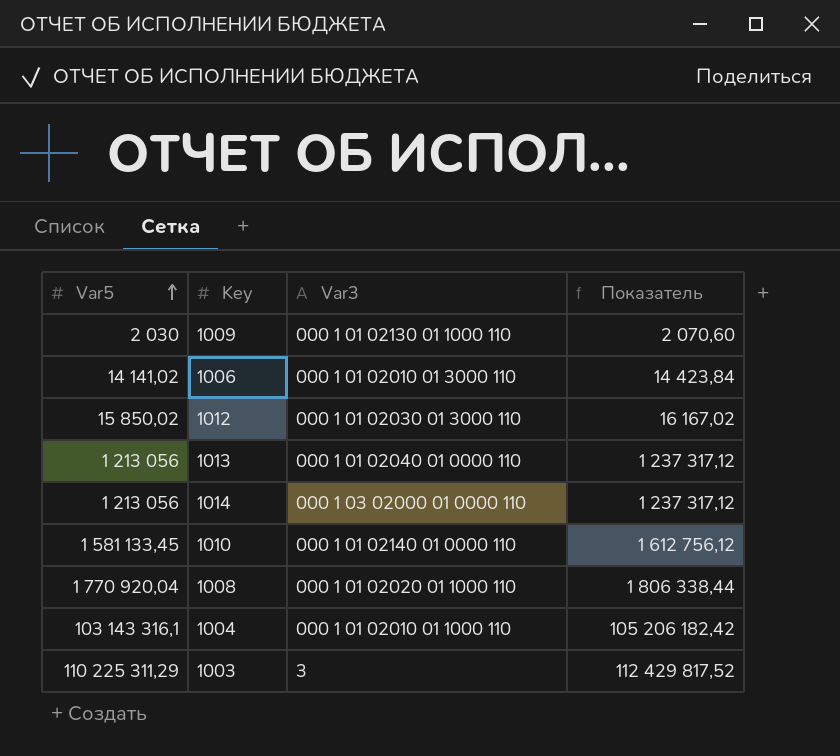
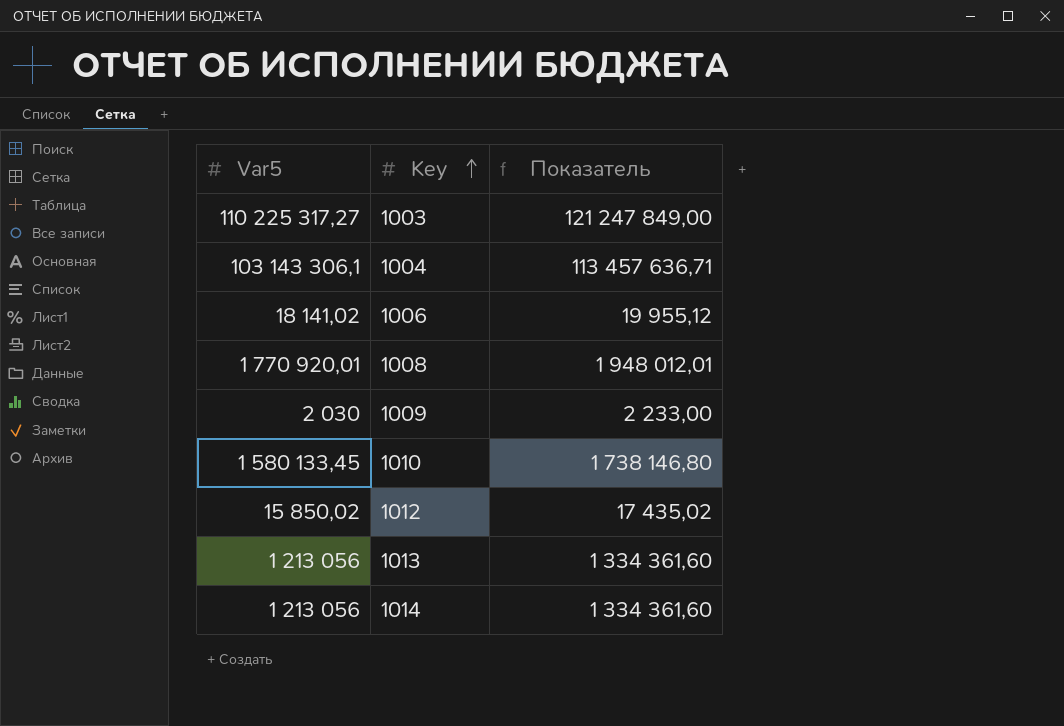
row order: Var5 ascending -> Key ascending
column Var3 | position: 3 -> none
column Показатель | formula: [Var5] * 1,02 -> [Var5] * 1,1
1003 | Var5: 110 225 311,29 -> 110 225 317,27
1004 | Var5: 103 143 316,1 -> 103 143 306,1
1006 | Var5: 14 141,02 -> 18 141,02
1008 | Var5: 1 770 920,04 -> 1 770 920,01
1010 | Var5: 1 581 133,45 -> 1 580 133,45

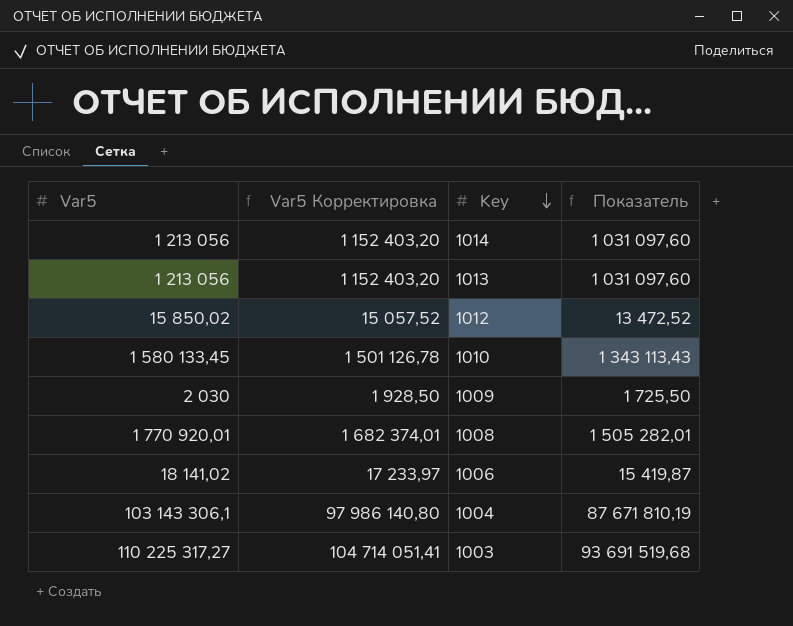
row order: Key ascending -> Key descending
column Var5 Корректировка | formula: none -> [Var5] * 0,95
column Показатель | formula: [Var5] * 1,1 -> [Var5] * 0,85

